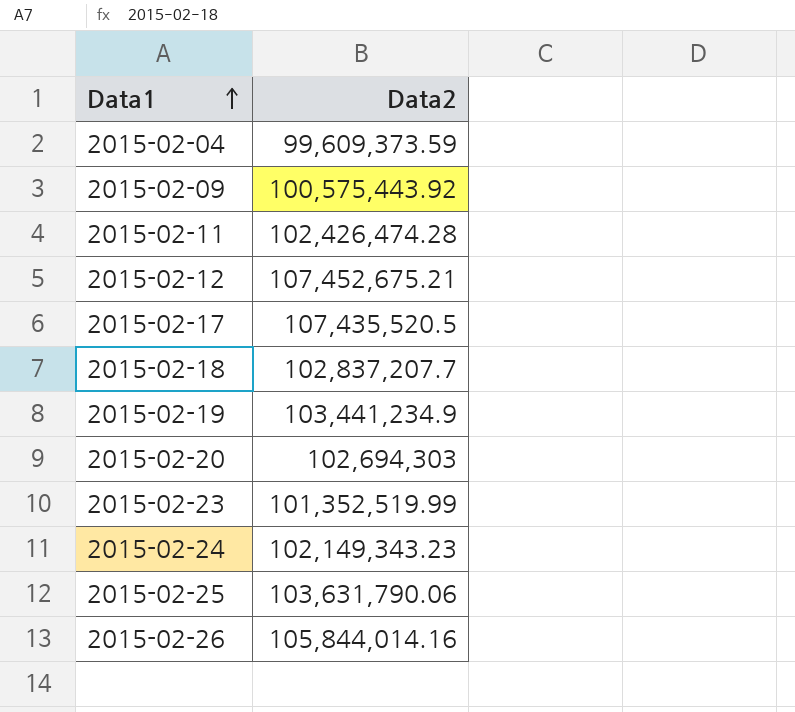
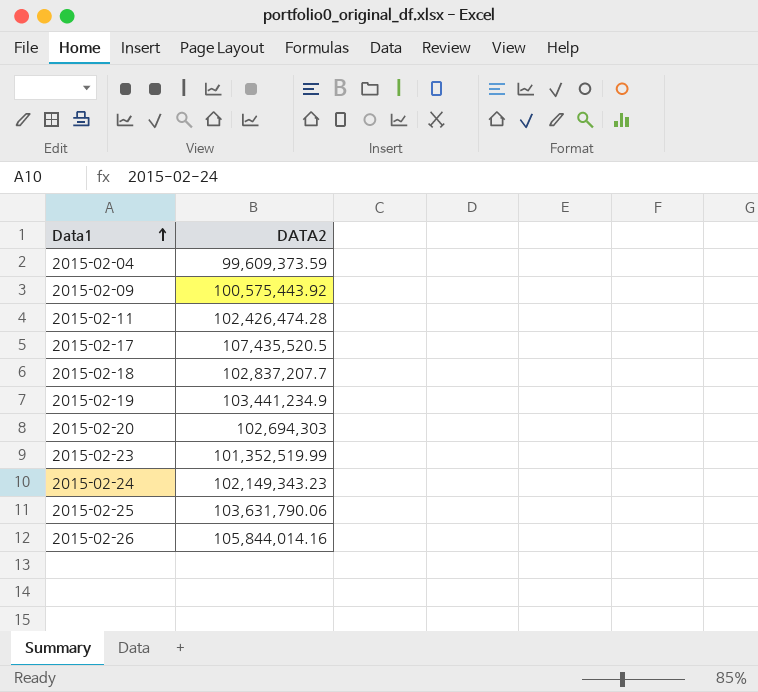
column name: Data2 -> DATA2
row 2015-02-12: 107,452,675.21 -> none

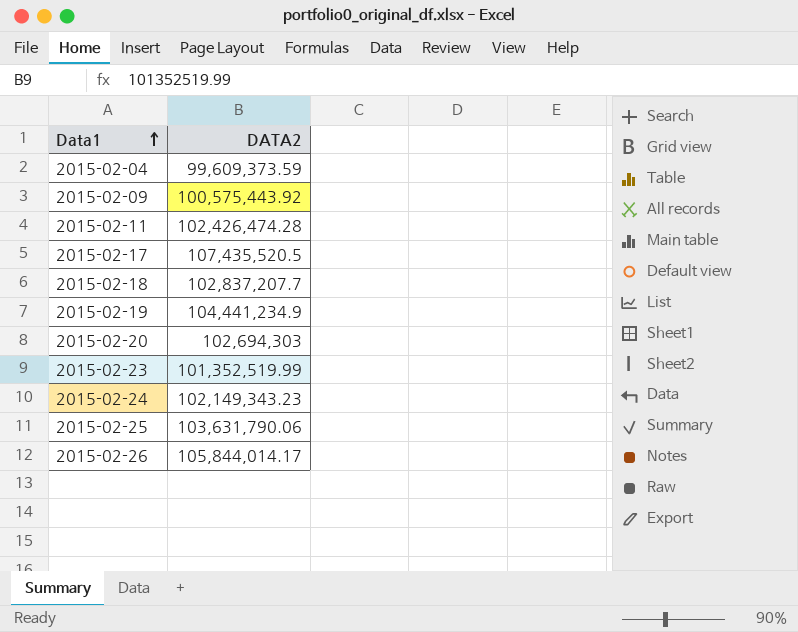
2015-02-19 | DATA2: 103,441,234.9 -> 104,441,234.9
2015-02-26 | DATA2: 105,844,014.16 -> 105,844,014.17

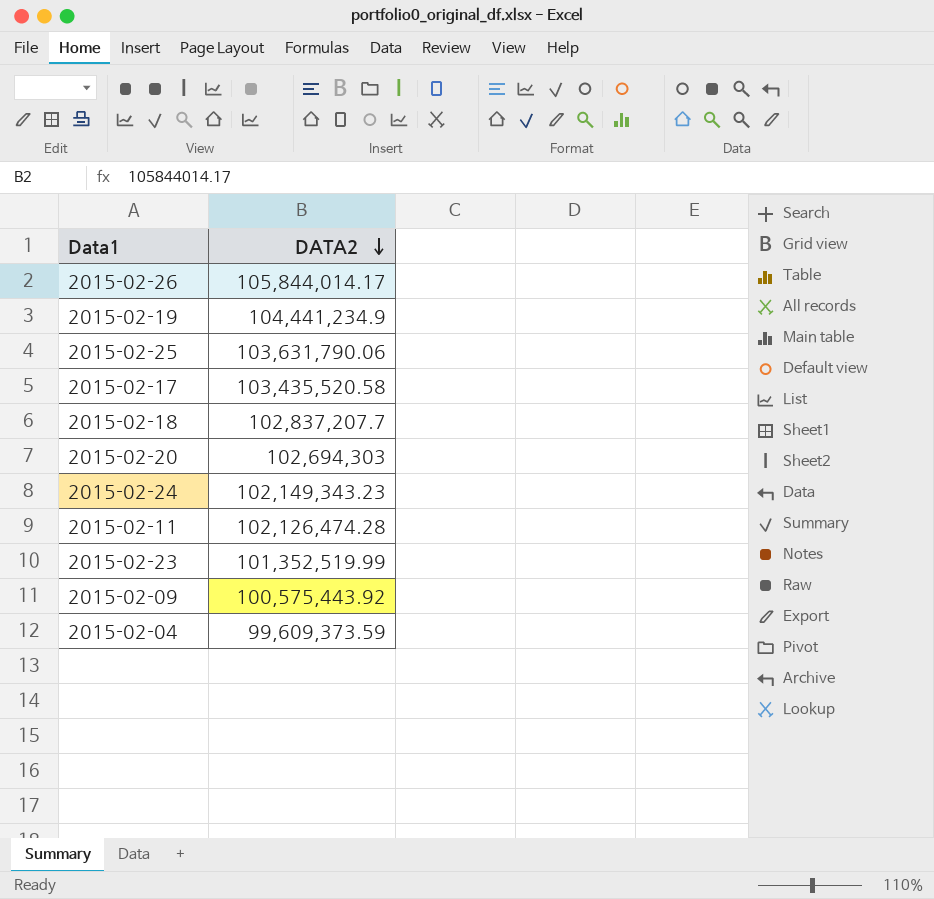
row order: Data1 ascending -> DATA2 descending
2015-02-17 | DATA2: 107,435,520.5 -> 103,435,520.58
2015-02-11 | DATA2: 102,426,474.28 -> 102,126,474.28

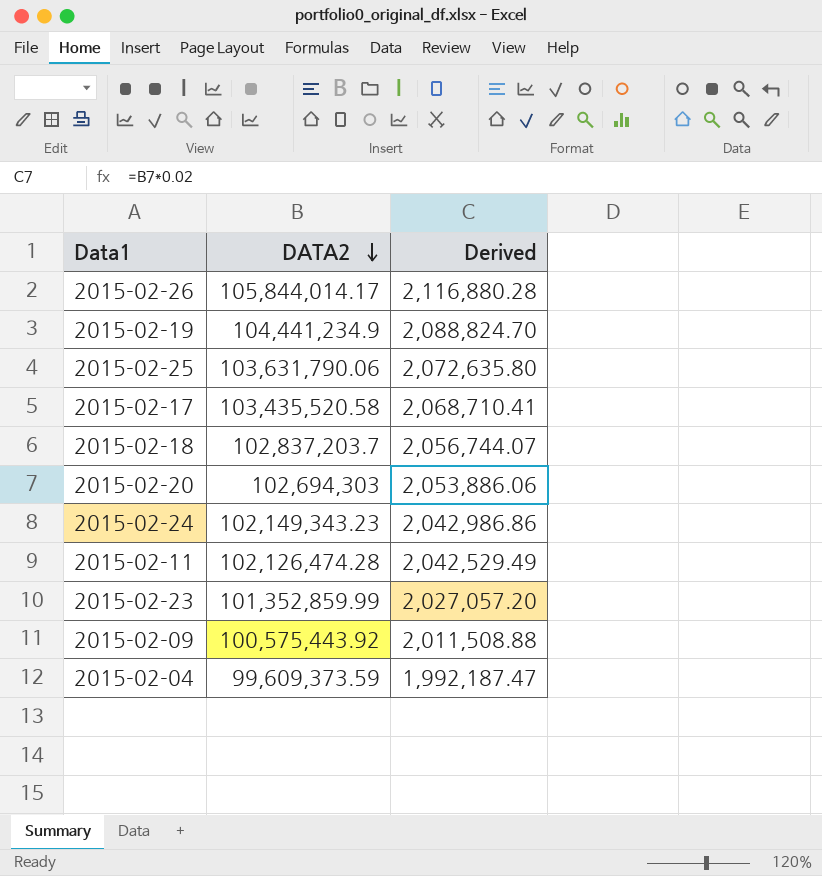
column Derived | formula: none -> [DATA2] * 0.02
2015-02-18 | DATA2: 102,837,207.7 -> 102,837,203.7
2015-02-23 | DATA2: 101,352,519.99 -> 101,352,859.99

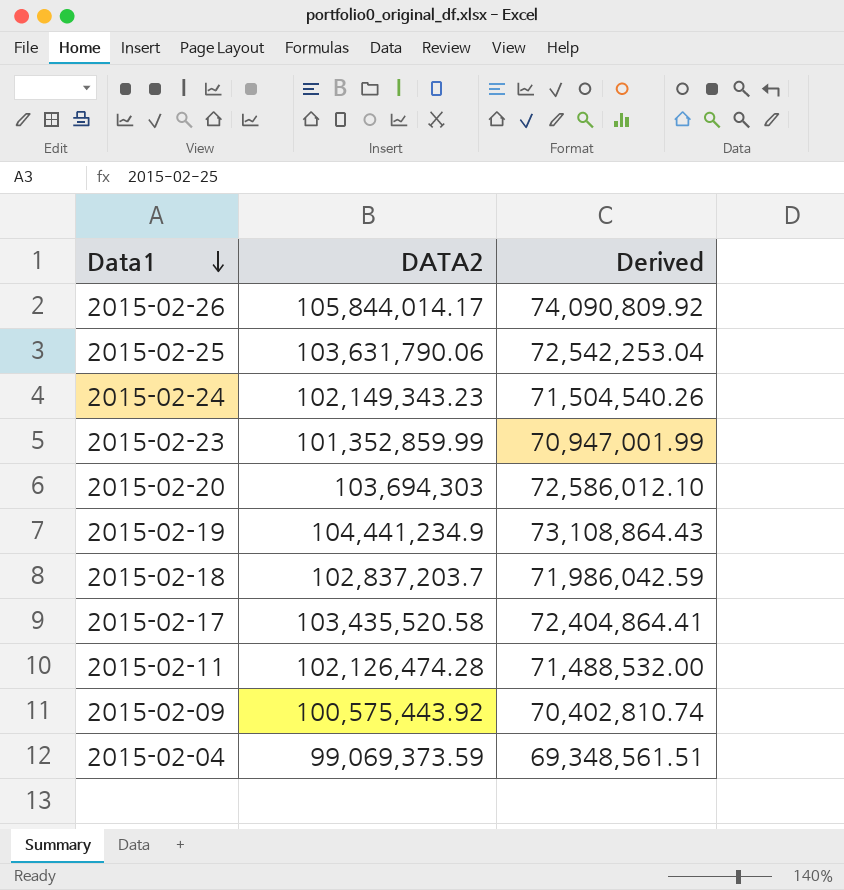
row order: DATA2 descending -> Data1 descending
column Derived | formula: [DATA2] * 0.02 -> [DATA2] * 0.7
2015-02-20 | DATA2: 102,694,303 -> 103,694,303
2015-02-04 | DATA2: 99,609,373.59 -> 99,069,373.59

